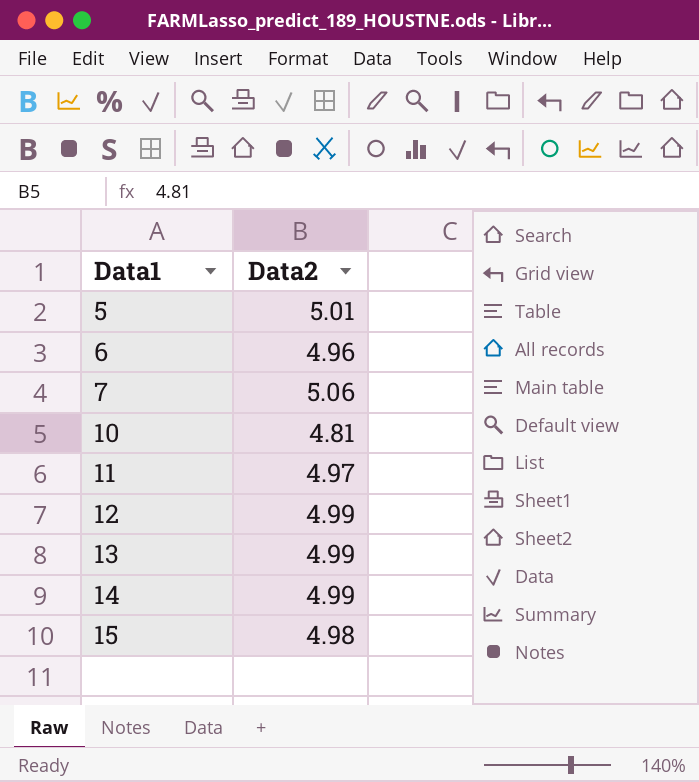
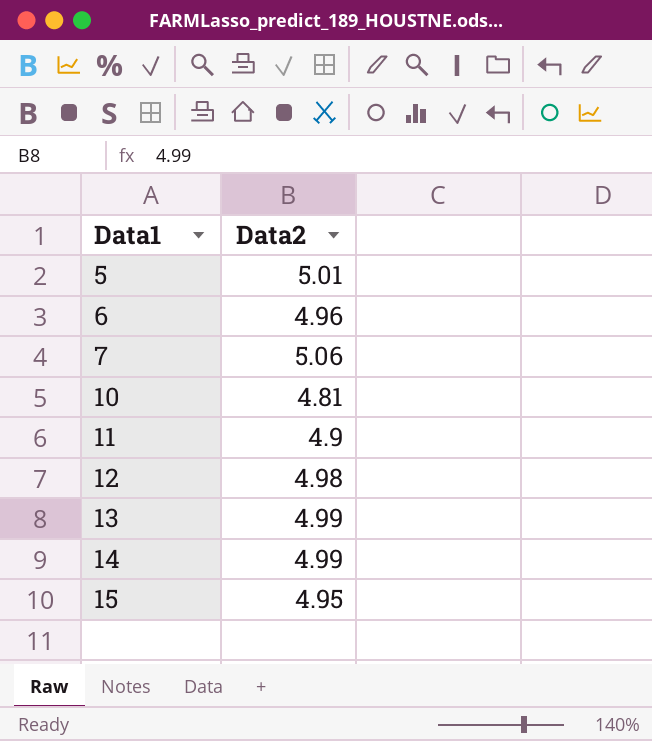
11 | Data2: 4.97 -> 4.9
12 | Data2: 4.99 -> 4.98
15 | Data2: 4.98 -> 4.95

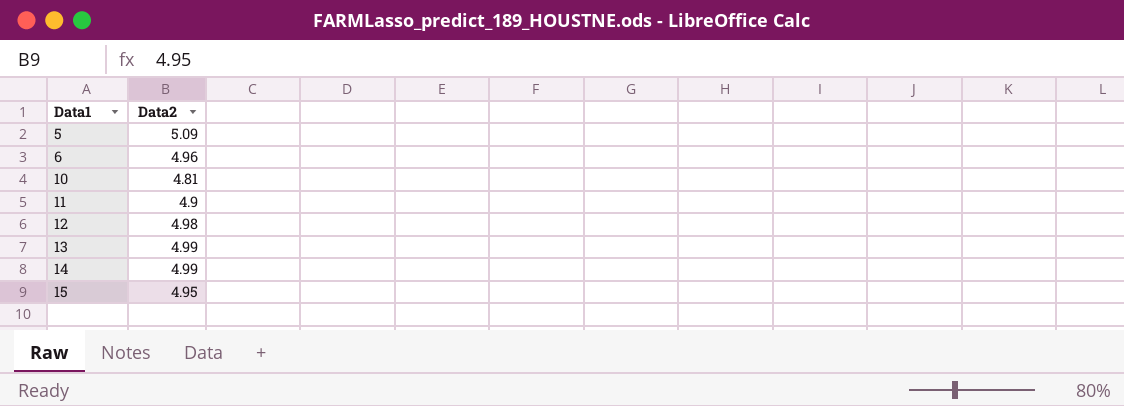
row 7: 5.06 -> none
5 | Data2: 5.01 -> 5.09

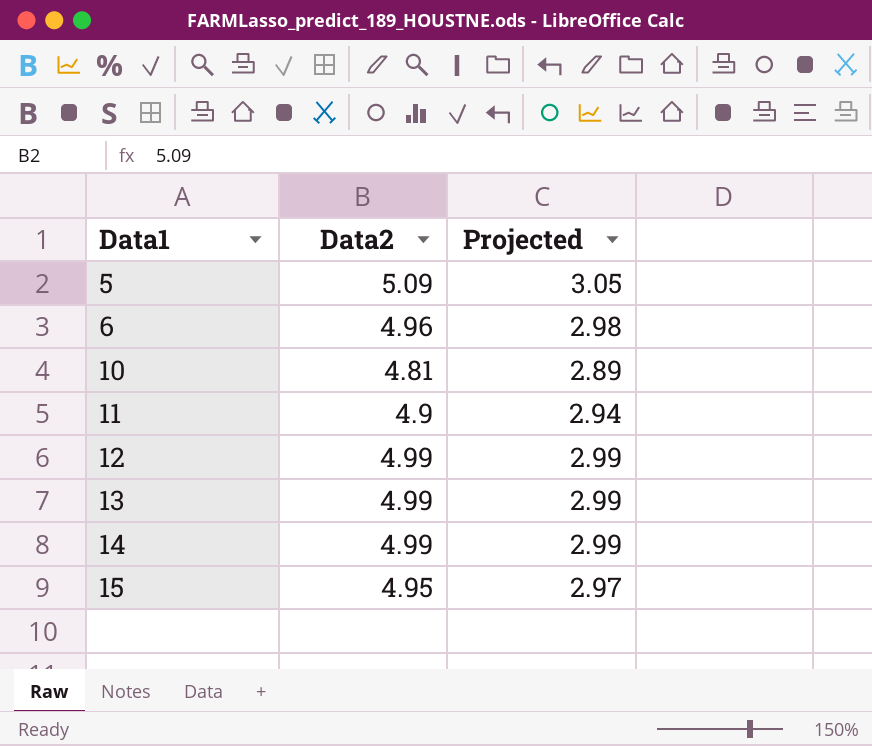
column Projected | formula: none -> [Data2] * 0.6
12 | Data2: 4.98 -> 4.99

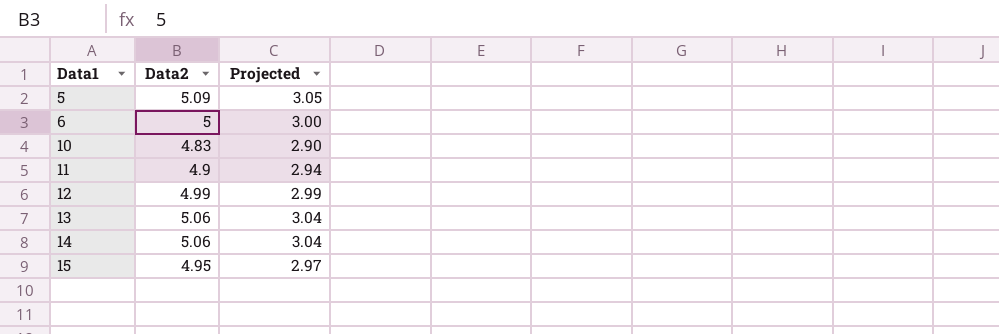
6 | Data2: 4.96 -> 5
6 | Projected: 2.98 -> 3.00
10 | Data2: 4.81 -> 4.83
10 | Projected: 2.89 -> 2.90
13 | Data2: 4.99 -> 5.06
13 | Projected: 2.99 -> 3.04
14 | Data2: 4.99 -> 5.06
14 | Projected: 2.99 -> 3.04

